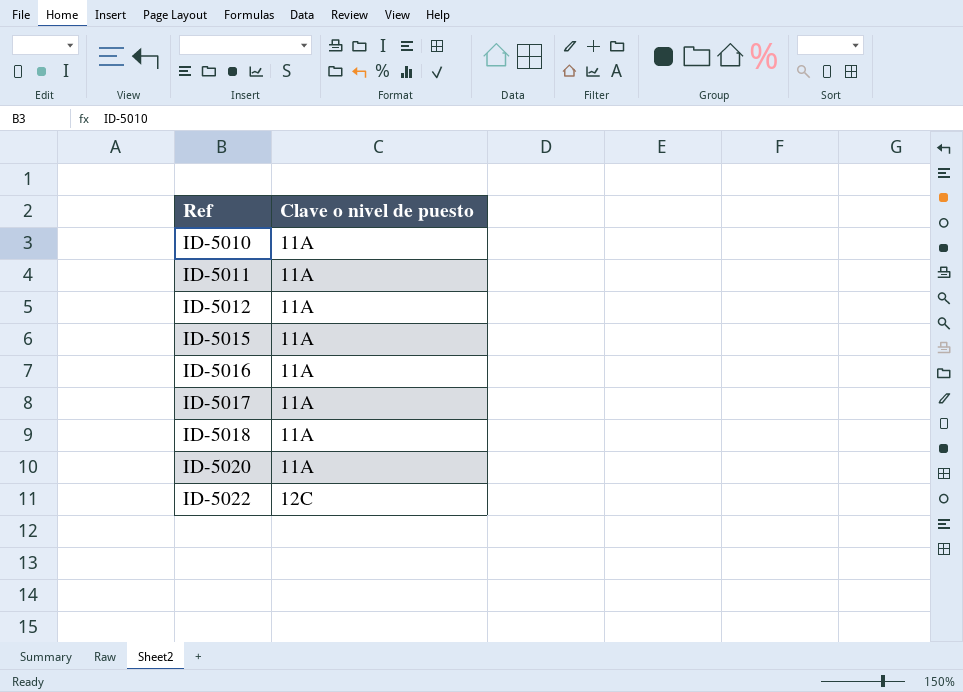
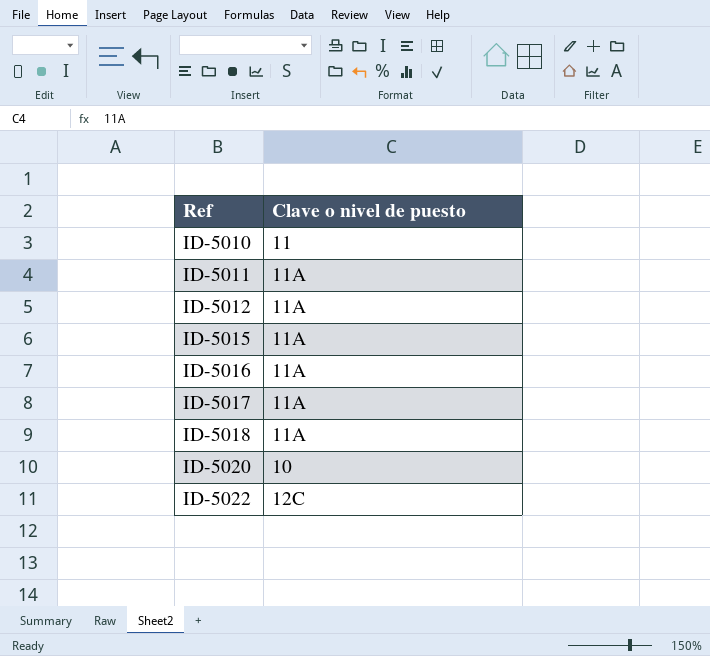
ID-5010 | Clave o nivel de puesto: 11A -> 11
ID-5020 | Clave o nivel de puesto: 11A -> 10

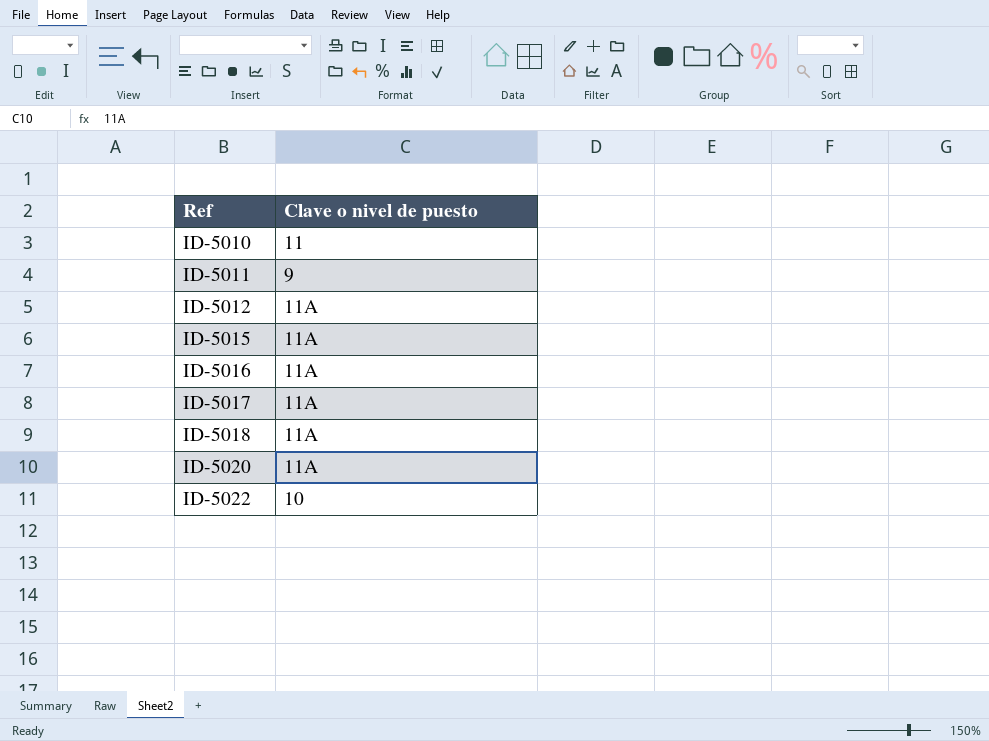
ID-5011 | Clave o nivel de puesto: 11A -> 9
ID-5020 | Clave o nivel de puesto: 10 -> 11A
ID-5022 | Clave o nivel de puesto: 12C -> 10

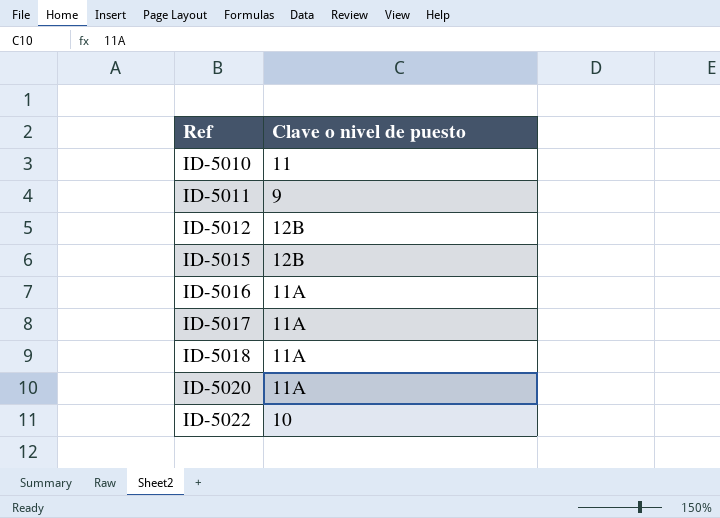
ID-5012 | Clave o nivel de puesto: 11A -> 12B
ID-5015 | Clave o nivel de puesto: 11A -> 12B

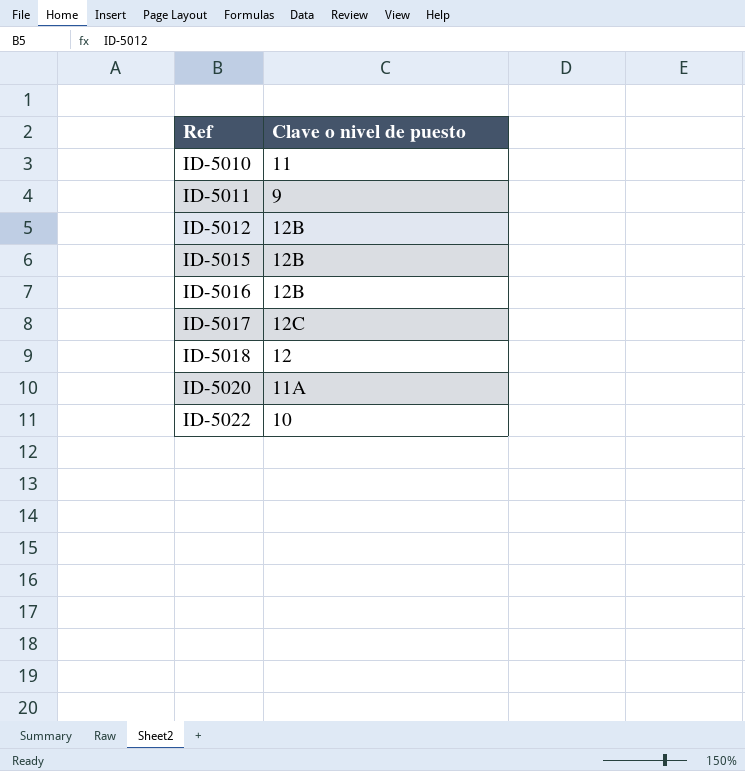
ID-5016 | Clave o nivel de puesto: 11A -> 12B
ID-5017 | Clave o nivel de puesto: 11A -> 12C
ID-5018 | Clave o nivel de puesto: 11A -> 12

